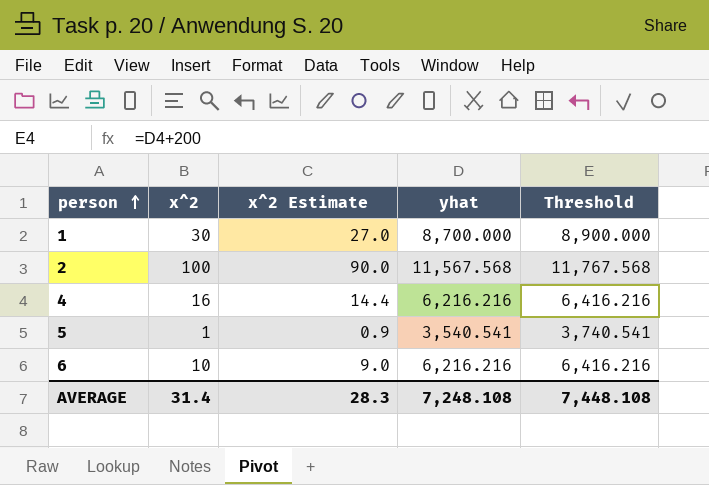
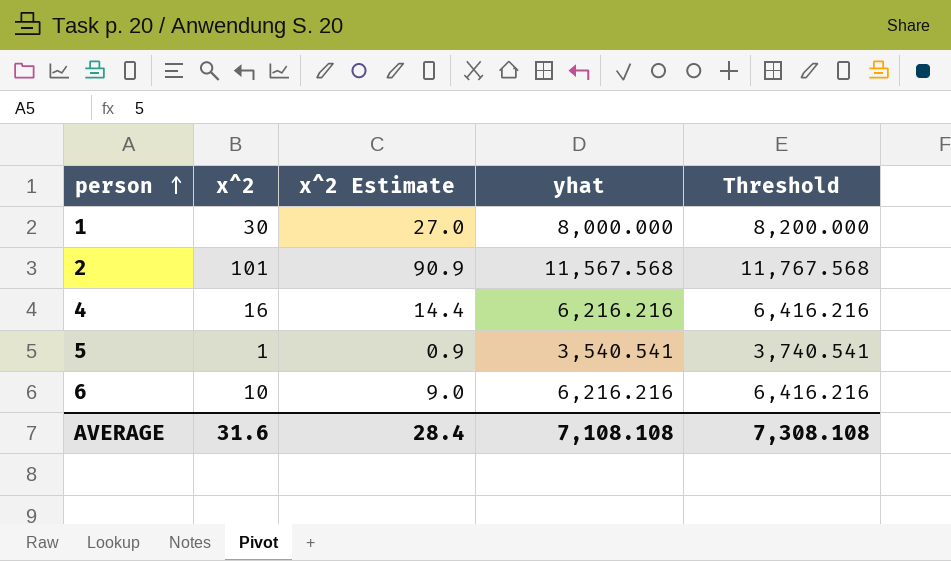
1 | yhat: 8,700.000 -> 8,000.000
1 | Threshold: 8,900.000 -> 8,200.000
2 | x^2: 100 -> 101
2 | x^2 Estimate: 90.0 -> 90.9
AVERAGE | x^2: 31.4 -> 31.6
AVERAGE | x^2 Estimate: 28.3 -> 28.4
AVERAGE | yhat: 7,248.108 -> 7,108.108
AVERAGE | Threshold: 7,448.108 -> 7,308.108

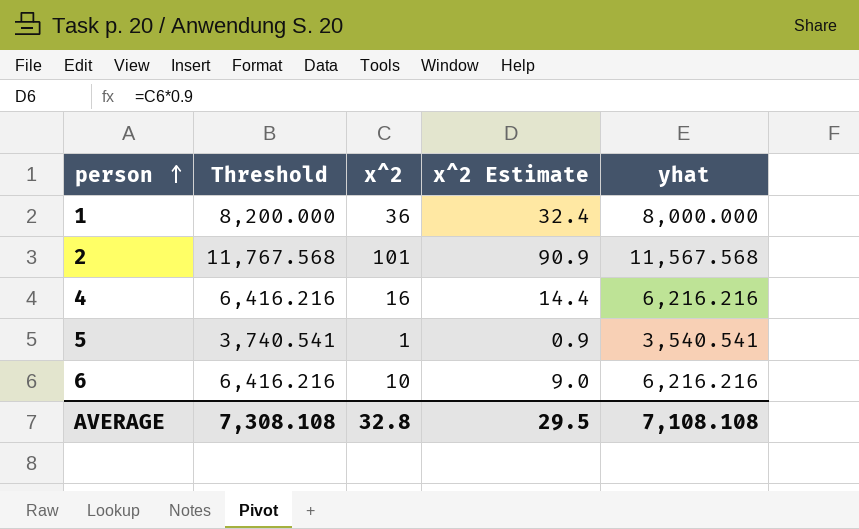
column Threshold | position: 5 -> 2
1 | x^2: 30 -> 36
1 | x^2 Estimate: 27.0 -> 32.4
AVERAGE | x^2: 31.6 -> 32.8
AVERAGE | x^2 Estimate: 28.4 -> 29.5

